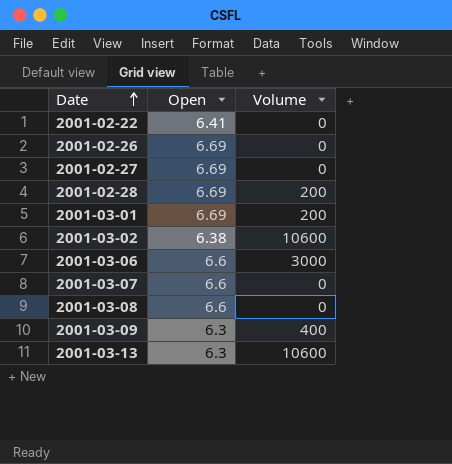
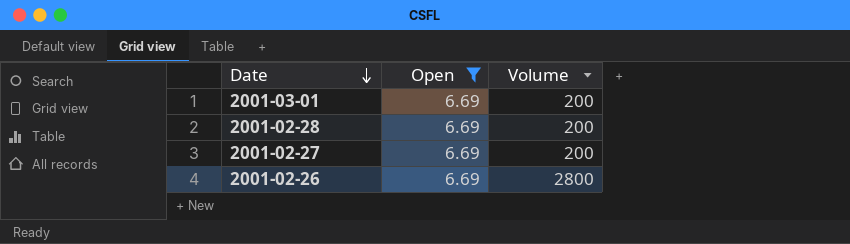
filter: none -> Open = 6.69
row order: Date ascending -> Date descending
2001-02-27 | Volume: 0 -> 200
2001-02-26 | Volume: 0 -> 2800

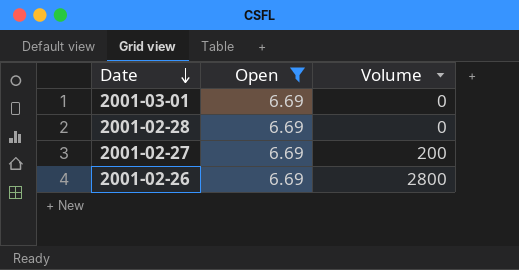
2001-03-01 | Volume: 200 -> 0
2001-02-28 | Volume: 200 -> 0

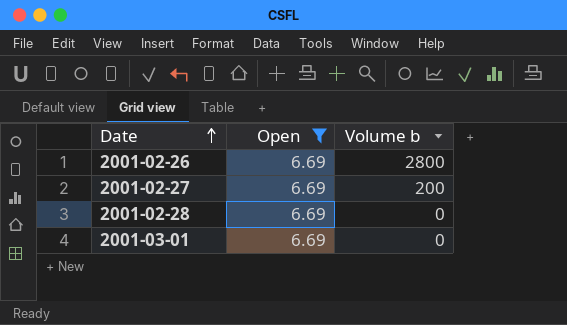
row order: Date descending -> Date ascending
column name: Volume -> Volume b

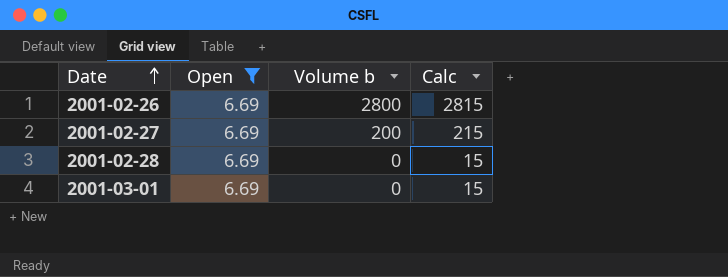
column Calc | formula: none -> [Volume b] + 15

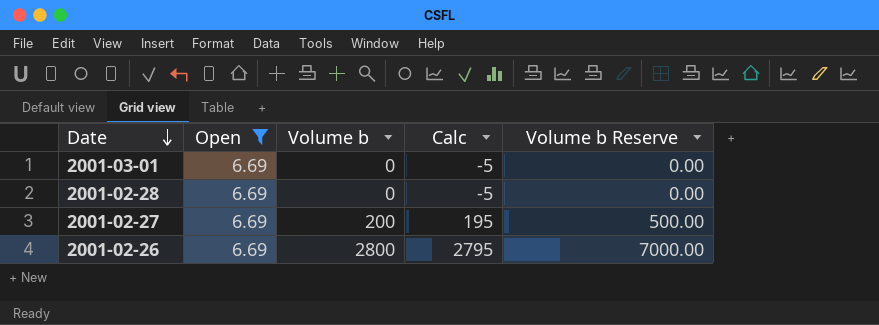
row order: Date ascending -> Date descending
column Calc | formula: [Volume b] + 15 -> [Volume b] - 5
column Volume b Reserve | formula: none -> [Volume b] * 2.5

